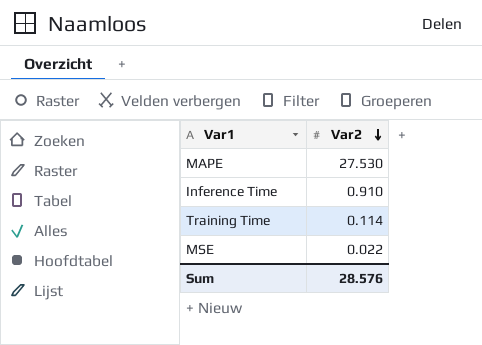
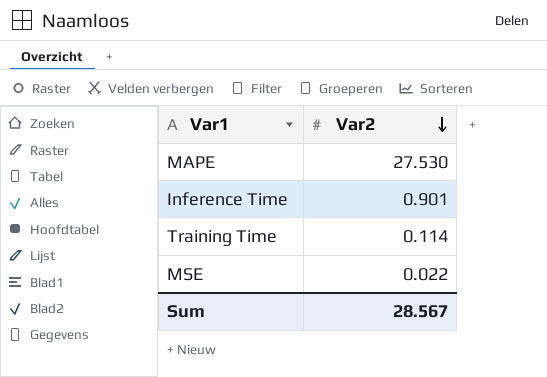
Inference Time | Var2: 0.910 -> 0.901
Sum | Var2: 28.576 -> 28.567

